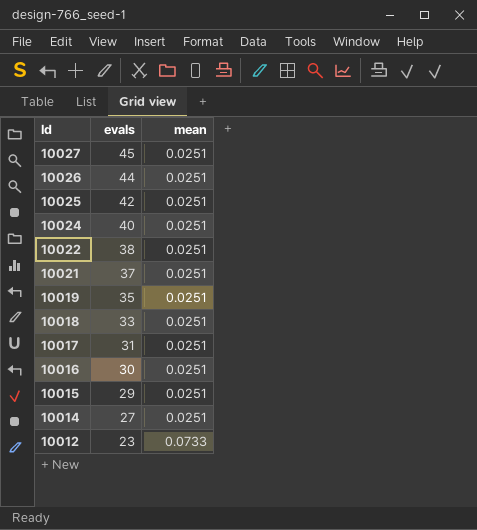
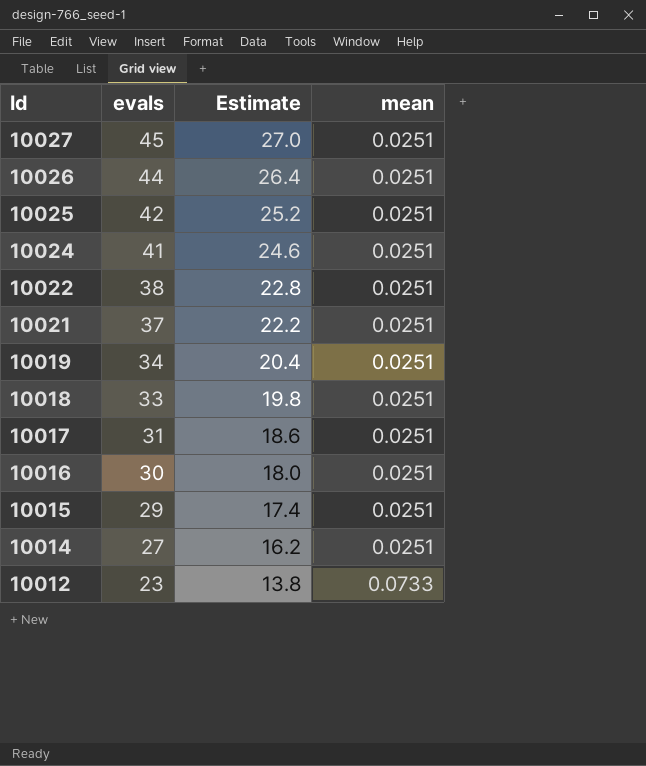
column Estimate | formula: none -> [evals] * 0.6
10024 | evals: 40 -> 41
10019 | evals: 35 -> 34

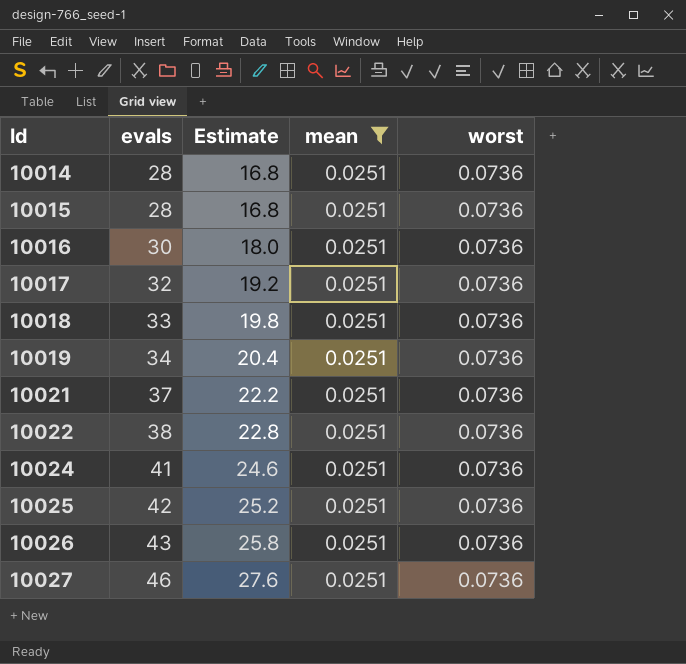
filter: none -> mean = 0.0251
row order: Id descending -> Id ascending
column worst | position: none -> 5
10014 | evals: 27 -> 28
10014 | Estimate: 16.2 -> 16.8
10015 | evals: 29 -> 28
10015 | Estimate: 17.4 -> 16.8
10017 | evals: 31 -> 32
10017 | Estimate: 18.6 -> 19.2
10026 | evals: 44 -> 43
10026 | Estimate: 26.4 -> 25.8
10027 | evals: 45 -> 46
10027 | Estimate: 27.0 -> 27.6

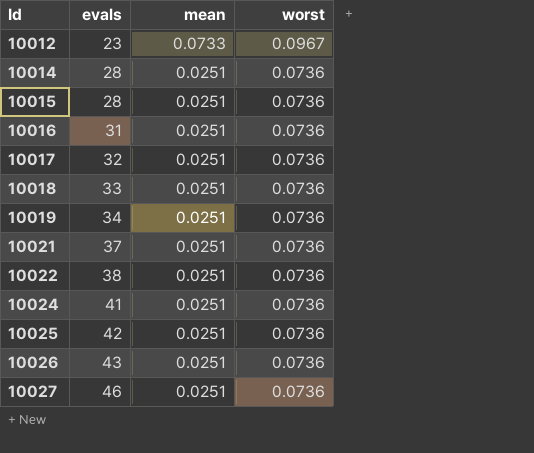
filter: mean = 0.0251 -> none
column Estimate | formula: [evals] * 0.6 -> none
10016 | evals: 30 -> 31

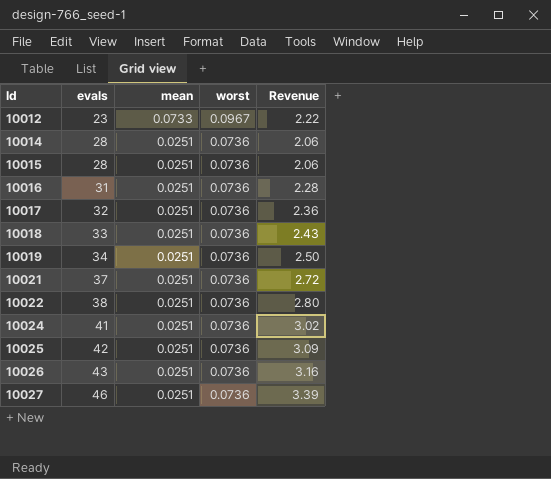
column Revenue | formula: none -> [evals] * [worst]

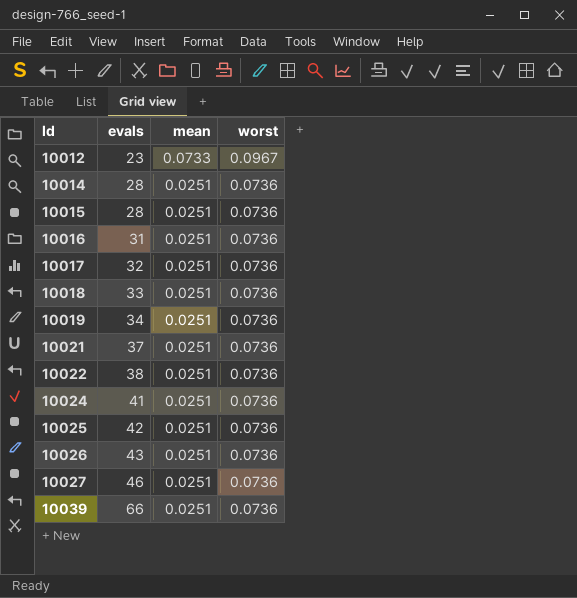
column Revenue | formula: [evals] * [worst] -> none
row 10039: none -> 66 | 0.0251 | 0.0736

